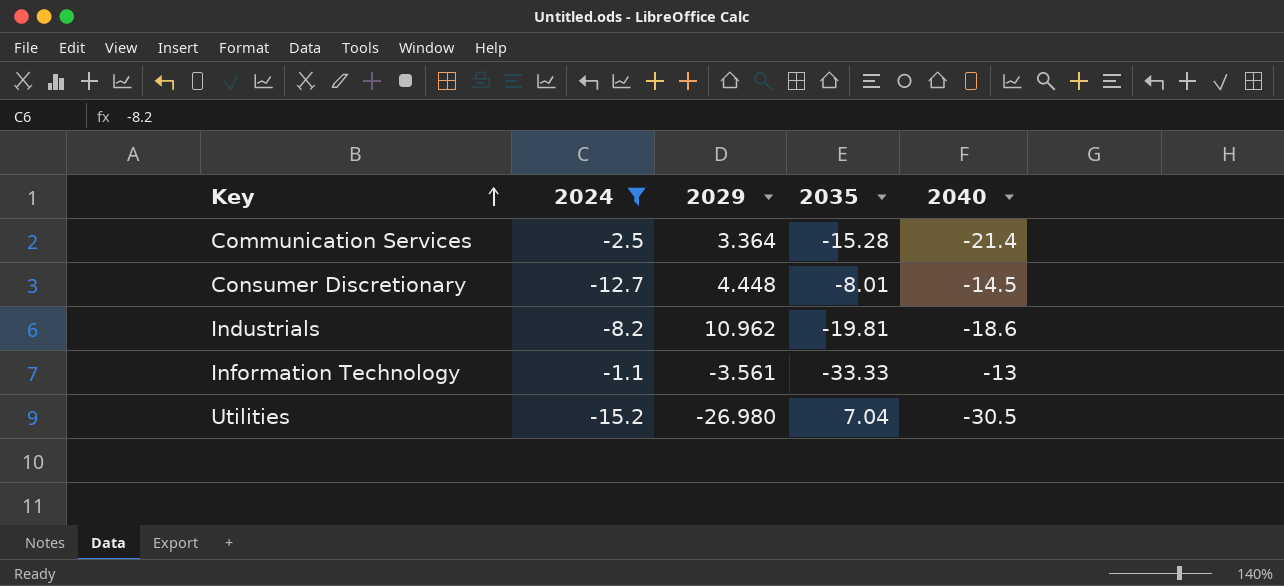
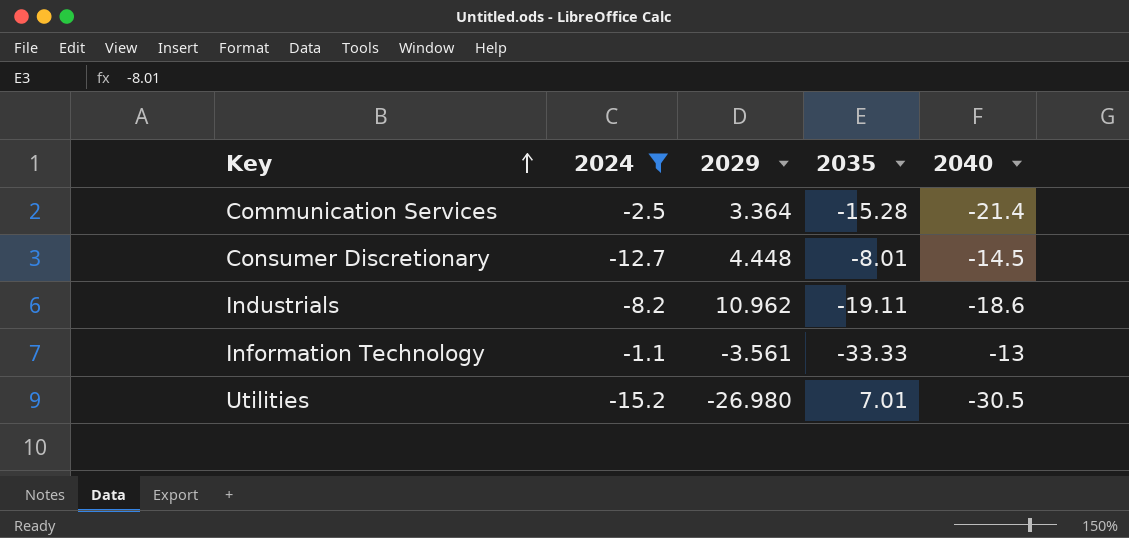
Industrials | 2035: -19.81 -> -19.11
Utilities | 2035: 7.04 -> 7.01

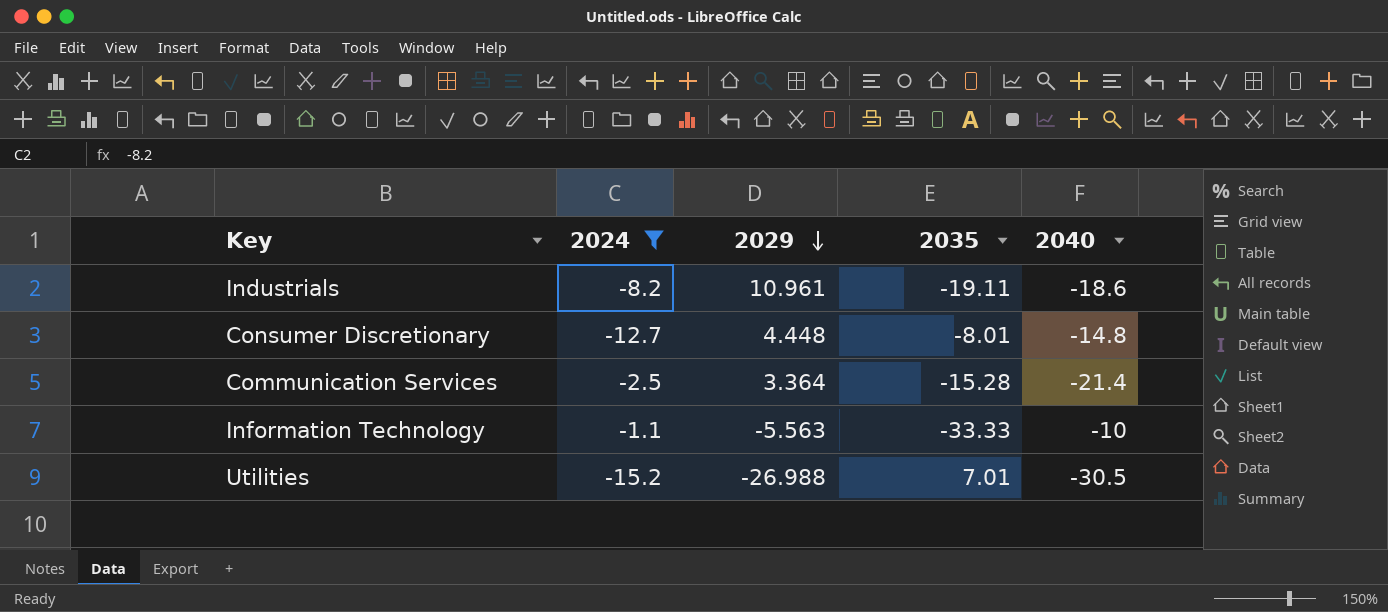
row order: Key ascending -> 2029 descending
Industrials | 2029: 10.962 -> 10.961
Consumer Discretionary | 2040: -14.5 -> -14.8
Information Technology | 2029: -3.561 -> -5.563
Information Technology | 2040: -13 -> -10
Utilities | 2029: -26.980 -> -26.988

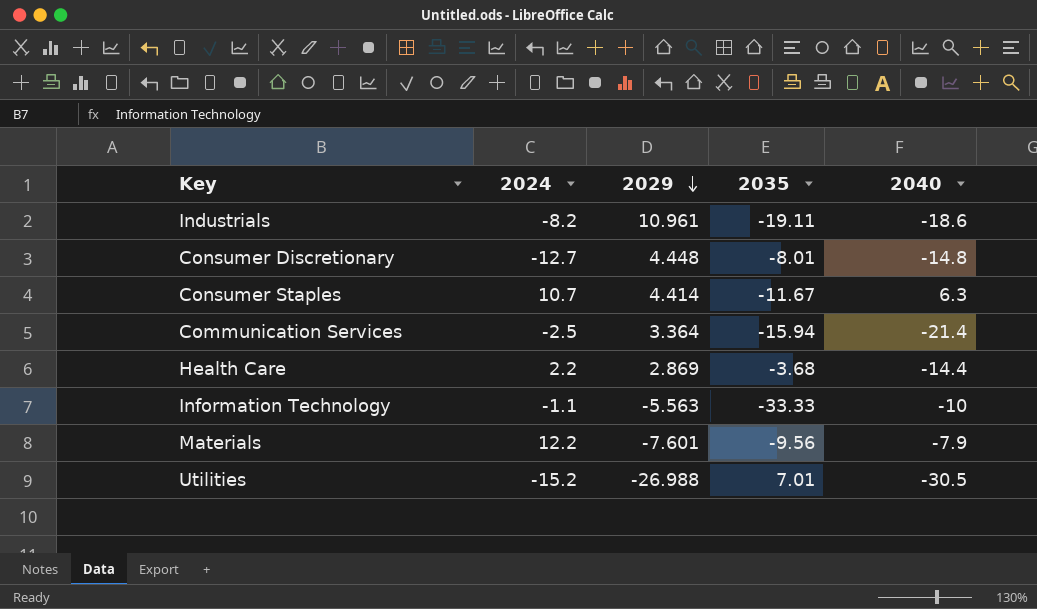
filter: 2024 <= -1.1 -> none
Communication Services | 2035: -15.28 -> -15.94

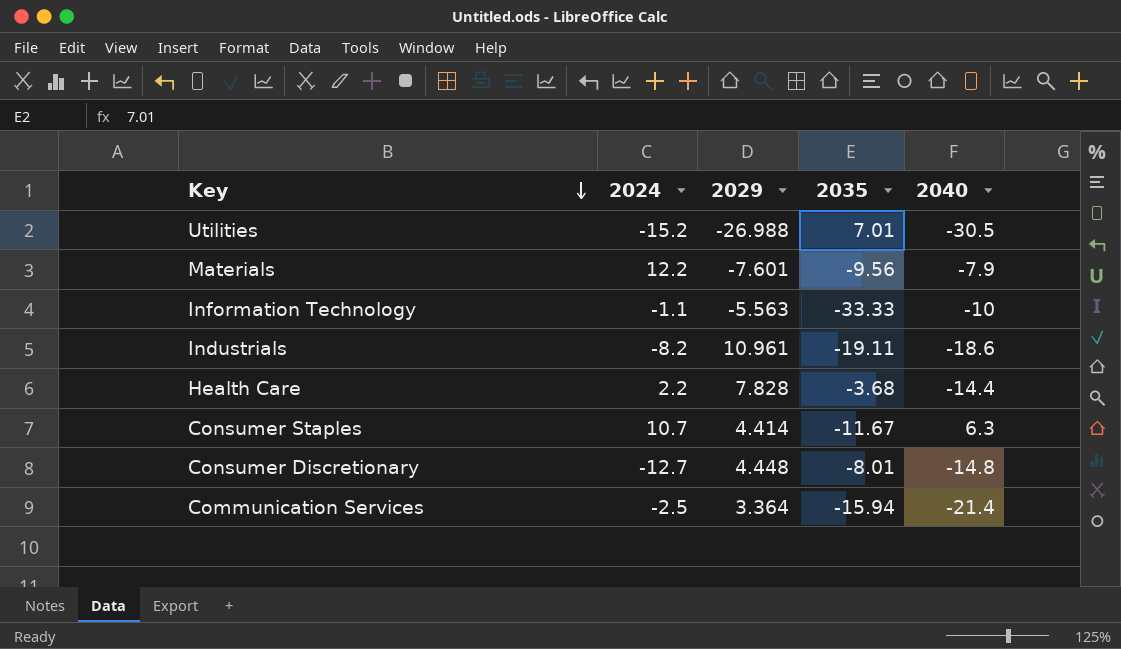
row order: 2029 descending -> Key descending
Health Care | 2029: 2.869 -> 7.828

